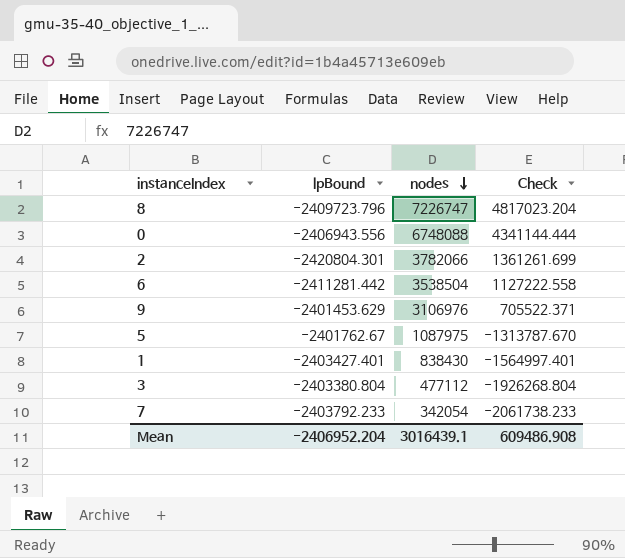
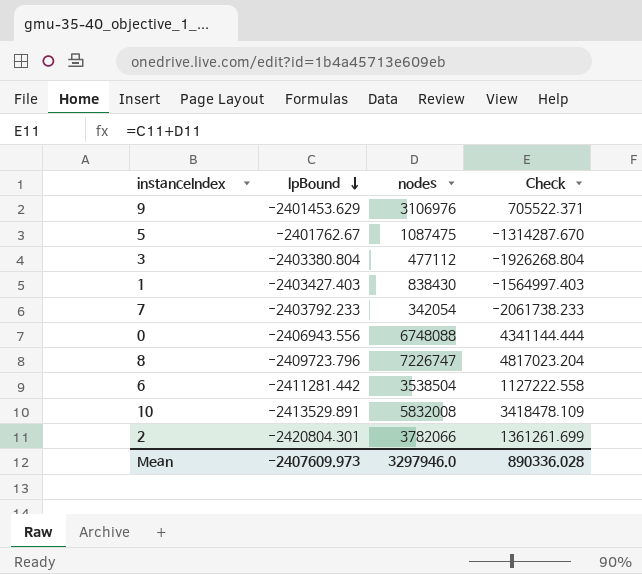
row order: nodes descending -> lpBound descending
5 | nodes: 1087975 -> 1087475
5 | Check: -1313787.670 -> -1314287.670
1 | lpBound: -2403427.401 -> -2403427.403
1 | Check: -1564997.401 -> -1564997.403
row 10: none -> -2413529.891 | 5832008 | 3418478.109
Mean | lpBound: -2406952.204 -> -2407609.973
Mean | nodes: 3016439.1 -> 3297946.0
Mean | Check: 609486.908 -> 890336.028

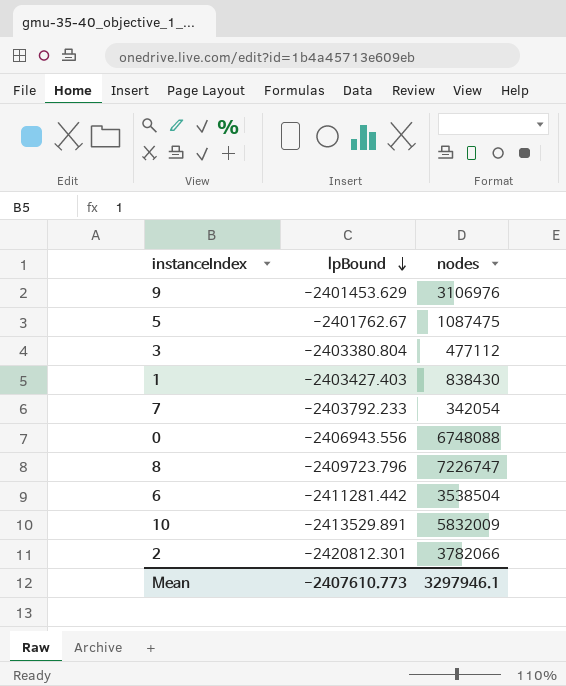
column Check | formula: [lpBound] + [nodes] -> none
10 | nodes: 5832008 -> 5832009
2 | lpBound: -2420804.301 -> -2420812.301
Mean | lpBound: -2407609.973 -> -2407610.773
Mean | nodes: 3297946.0 -> 3297946.1

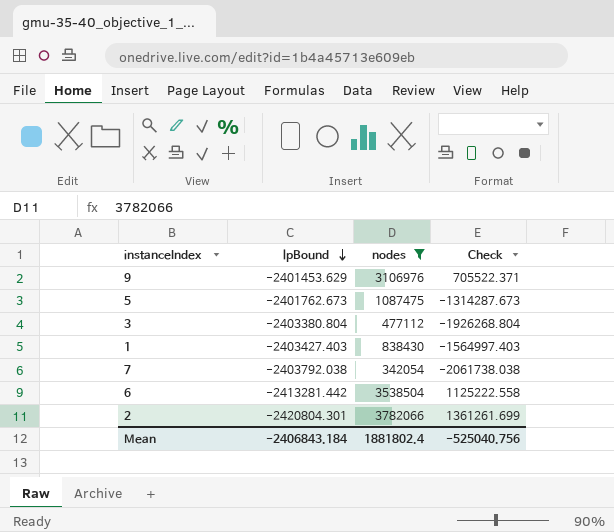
filter: none -> nodes <= 3782066
column Check | formula: none -> [lpBound] + [nodes]
5 | lpBound: -2401762.67 -> -2401762.673
7 | lpBound: -2403792.233 -> -2403792.038
6 | lpBound: -2411281.442 -> -2413281.442
2 | lpBound: -2420812.301 -> -2420804.301
Mean | lpBound: -2407610.773 -> -2406843.184
Mean | nodes: 3297946.1 -> 1881802.4

